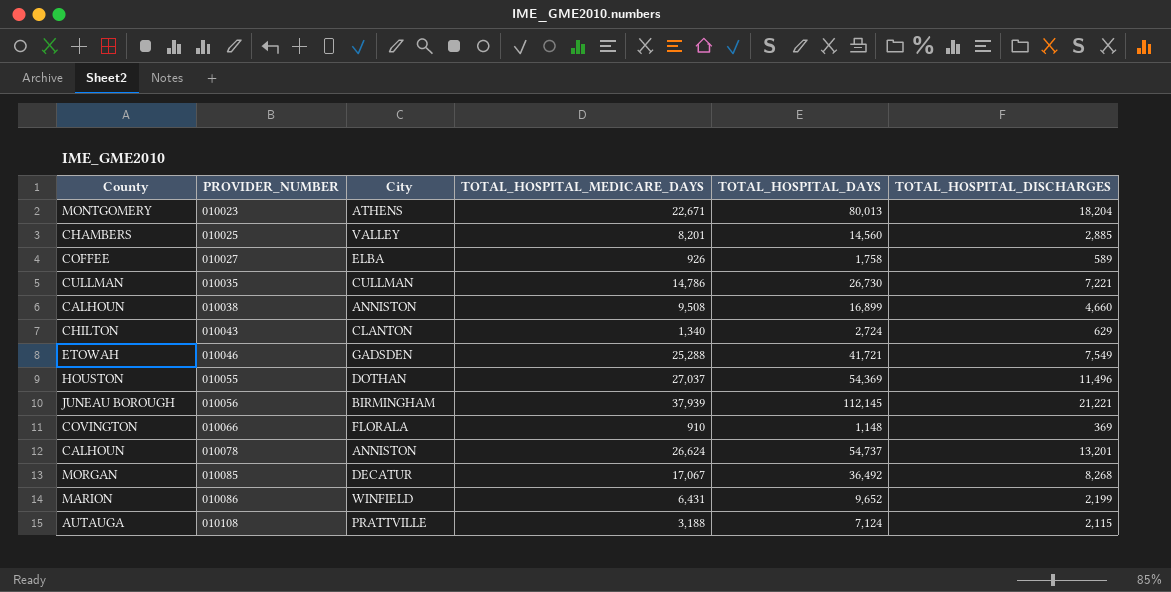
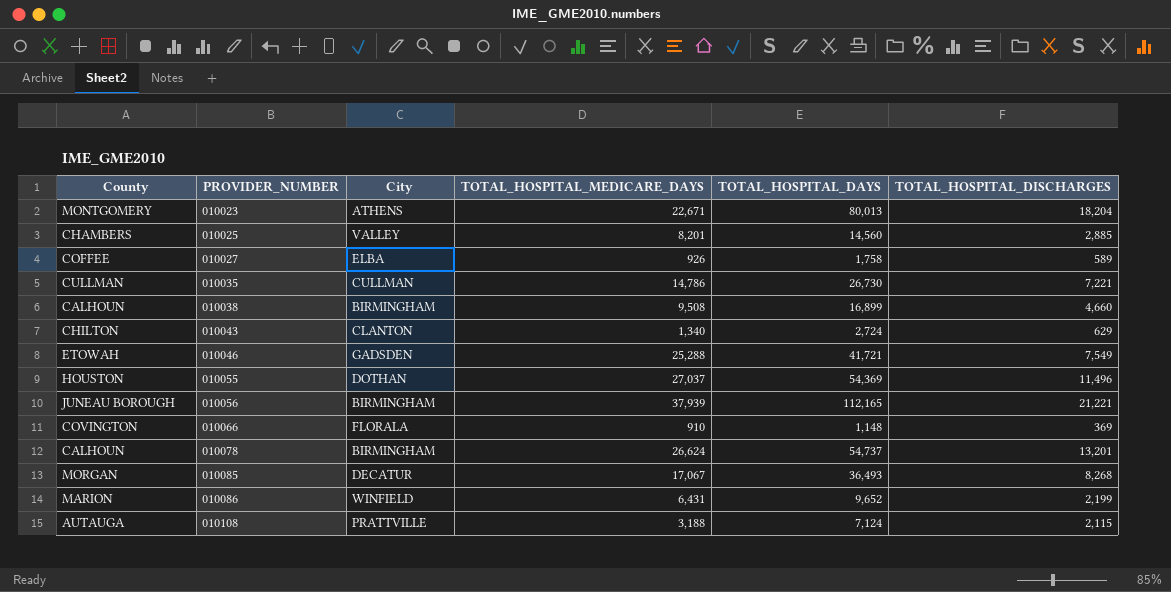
010038 | City: ANNISTON -> BIRMINGHAM
010056 | TOTAL_HOSPITAL_DAYS: 112,145 -> 112,165
010078 | City: ANNISTON -> BIRMINGHAM
010085 | TOTAL_HOSPITAL_DAYS: 36,492 -> 36,493

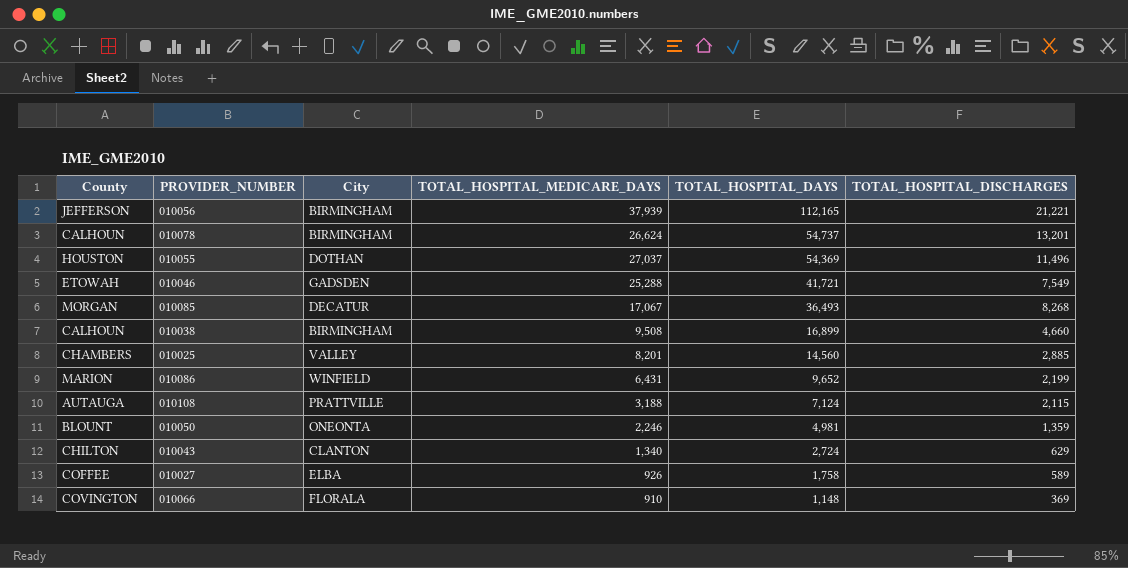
row order: PROVIDER_NUMBER ascending -> TOTAL_HOSPITAL_DAYS descending
row 010023: MONTGOMERY | ATHENS | 22,671 | 80,013 | 18,204 -> none
row 010035: CULLMAN | CULLMAN | 14,786 | 26,730 | 7,221 -> none
010056 | County: JUNEAU BOROUGH -> JEFFERSON
row 010050: none -> BLOUNT | ONEONTA | 2,246 | 4,981 | 1,359

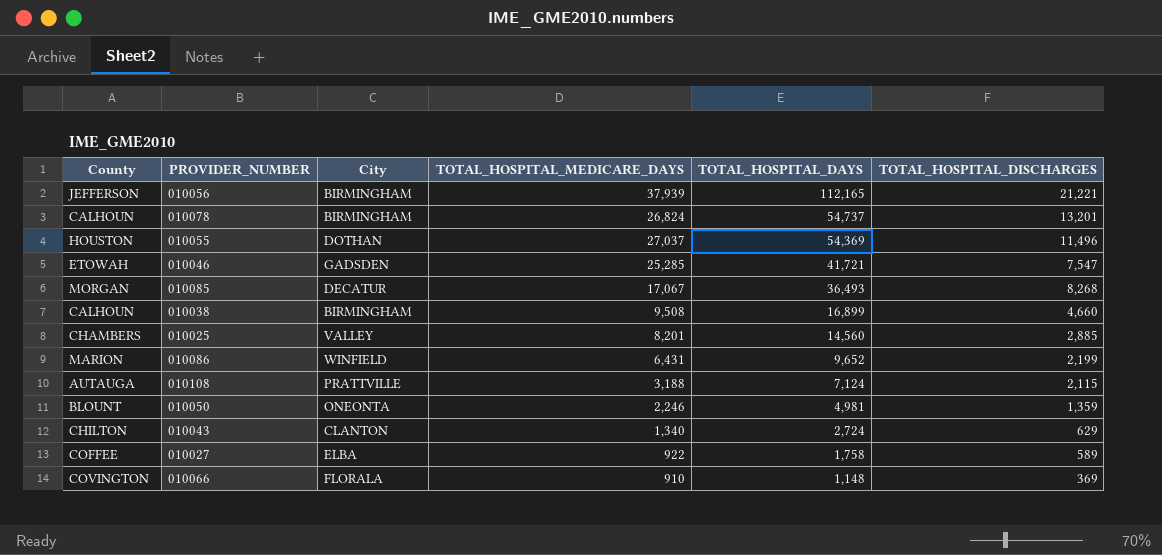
010078 | TOTAL_HOSPITAL_MEDICARE_DAYS: 26,624 -> 26,824
010046 | TOTAL_HOSPITAL_MEDICARE_DAYS: 25,288 -> 25,285
010046 | TOTAL_HOSPITAL_DISCHARGES: 7,549 -> 7,547
010027 | TOTAL_HOSPITAL_MEDICARE_DAYS: 926 -> 922

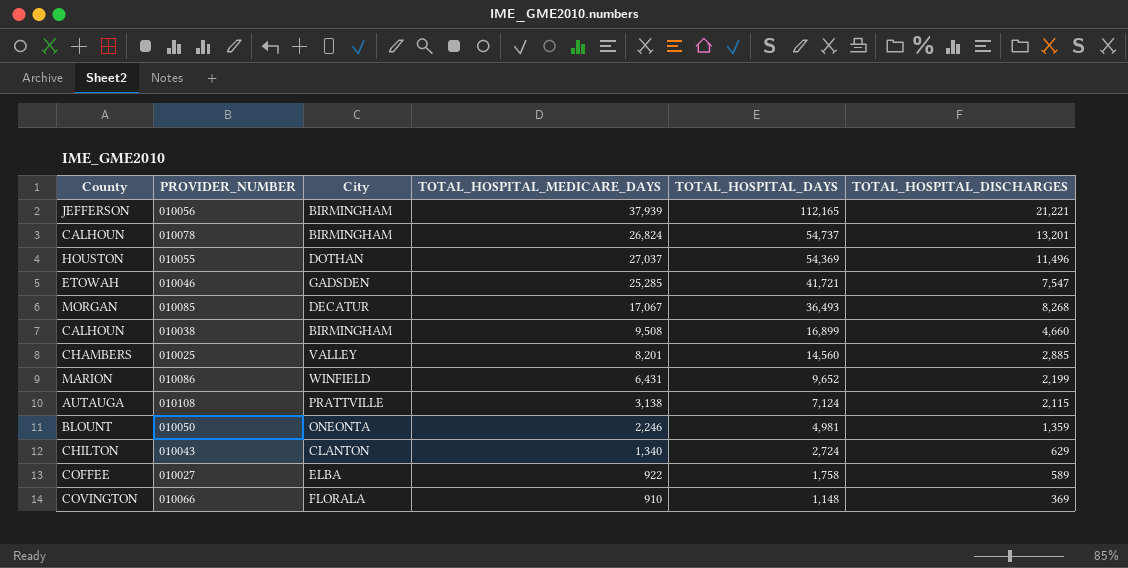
010108 | TOTAL_HOSPITAL_MEDICARE_DAYS: 3,188 -> 3,138

